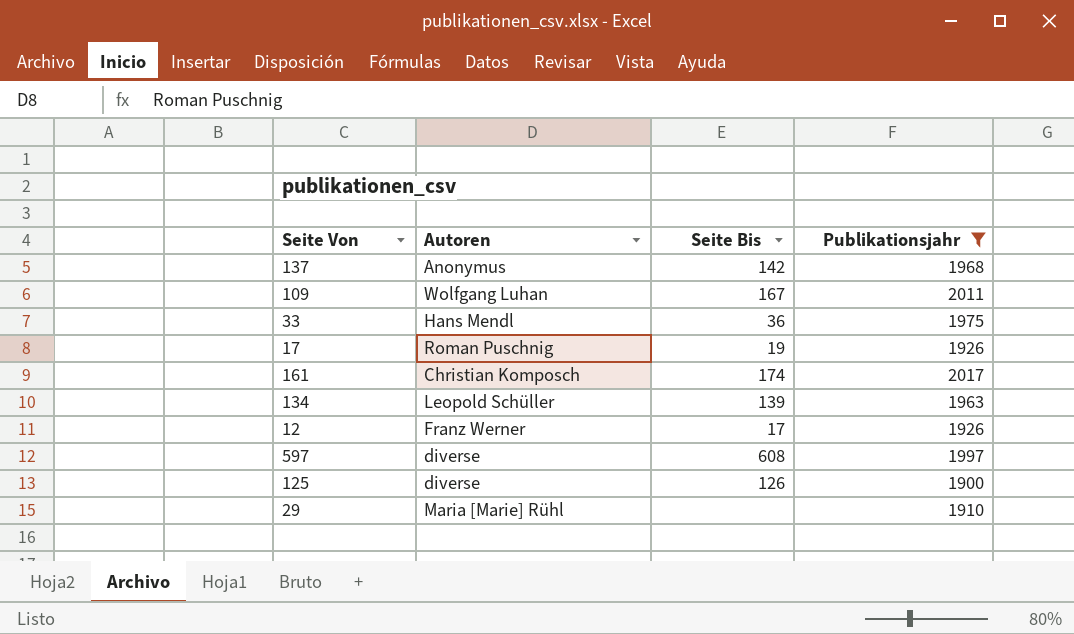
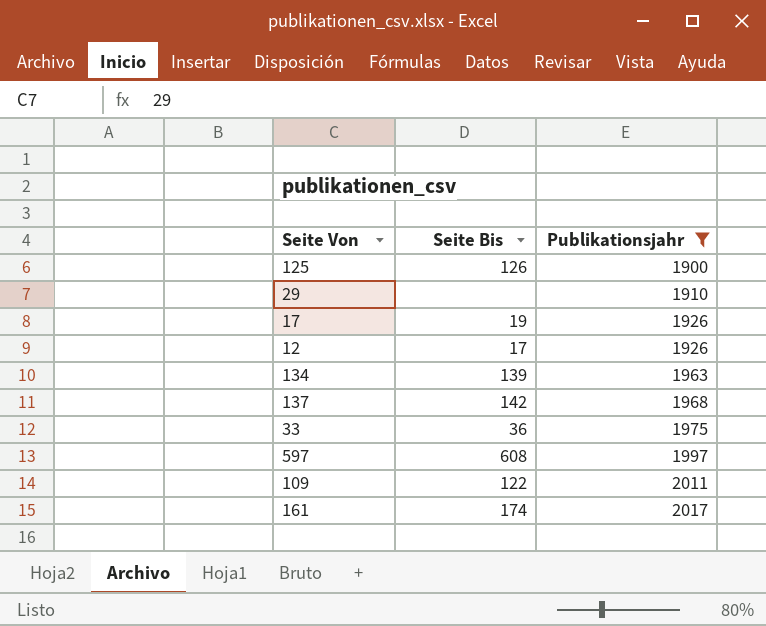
row order: none -> Publikationsjahr ascending
column Autoren | position: 2 -> none
109 | Seite Bis: 167 -> 122

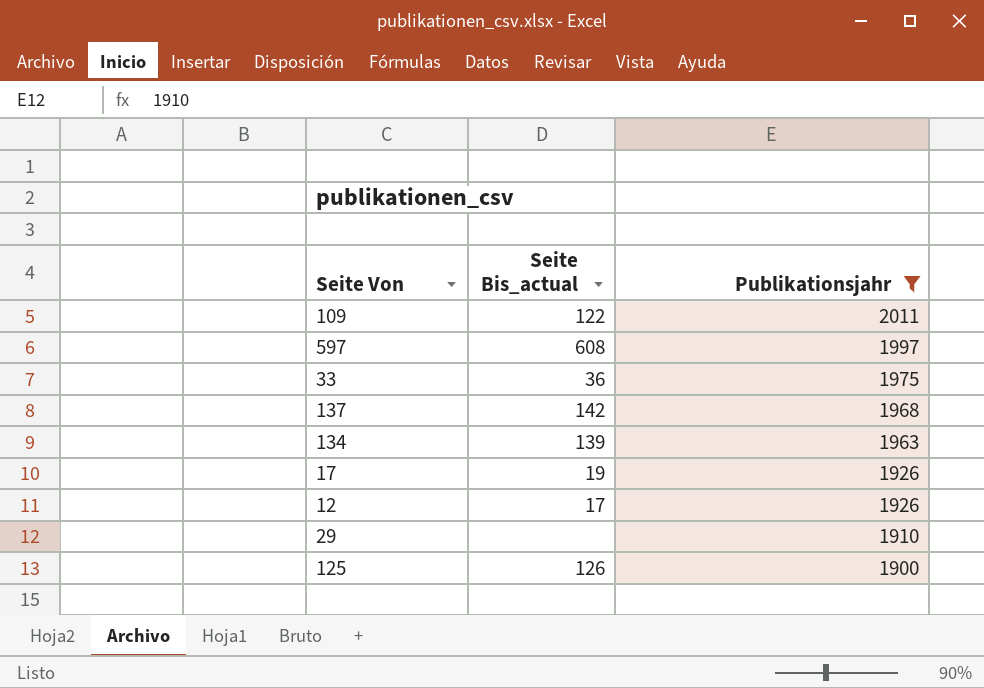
row order: Publikationsjahr ascending -> Publikationsjahr descending
column name: Seite Bis -> Seite Bis_actual
row 161: 174 | 2017 -> none

